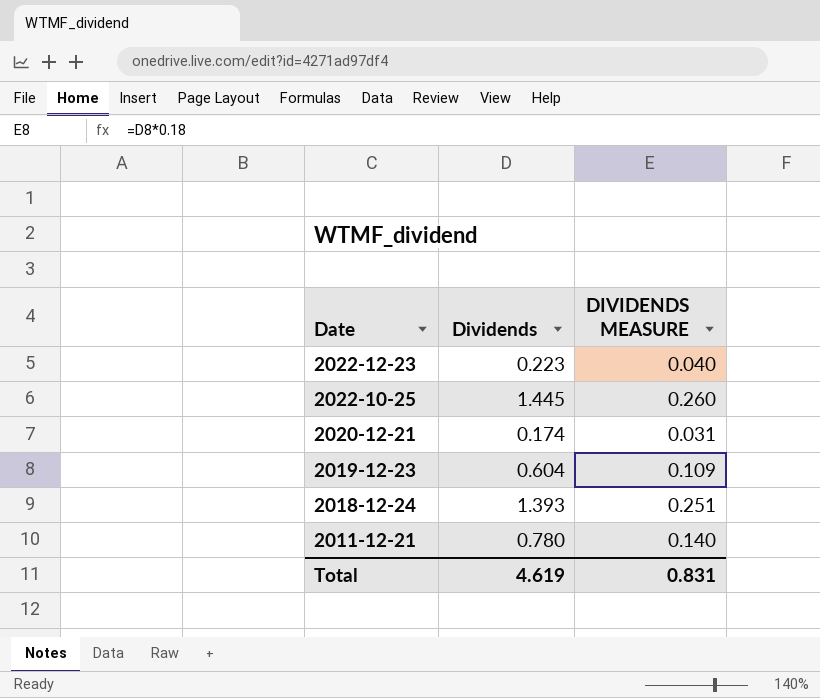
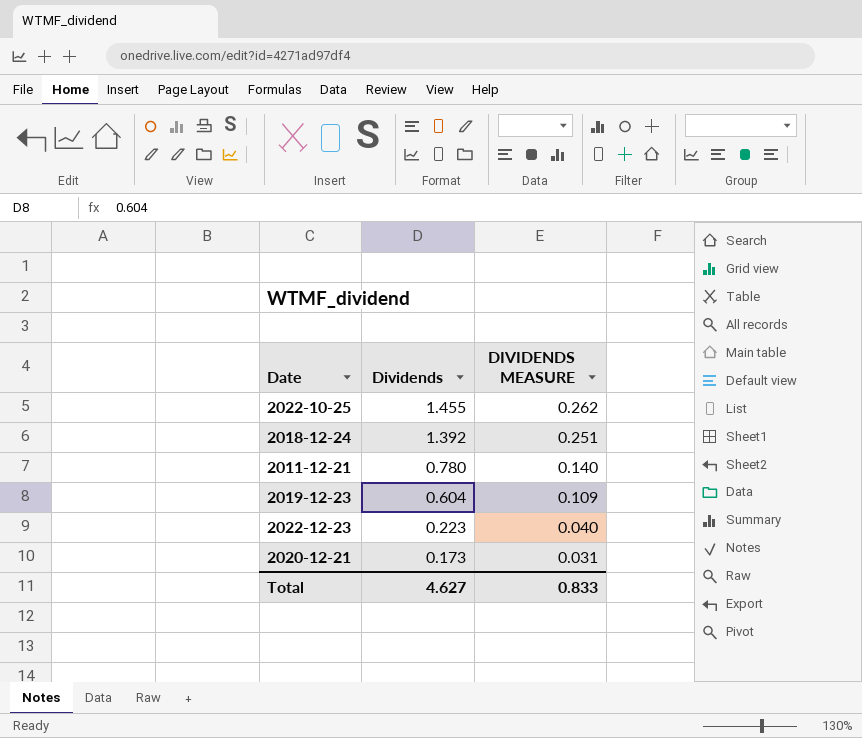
row order: Date descending -> Dividends descending
2022-10-25 | Dividends: 1.445 -> 1.455
2022-10-25 | DIVIDENDS MEASURE: 0.260 -> 0.262
2018-12-24 | Dividends: 1.393 -> 1.392
2020-12-21 | Dividends: 0.174 -> 0.173
Total | Dividends: 4.619 -> 4.627
Total | DIVIDENDS MEASURE: 0.831 -> 0.833

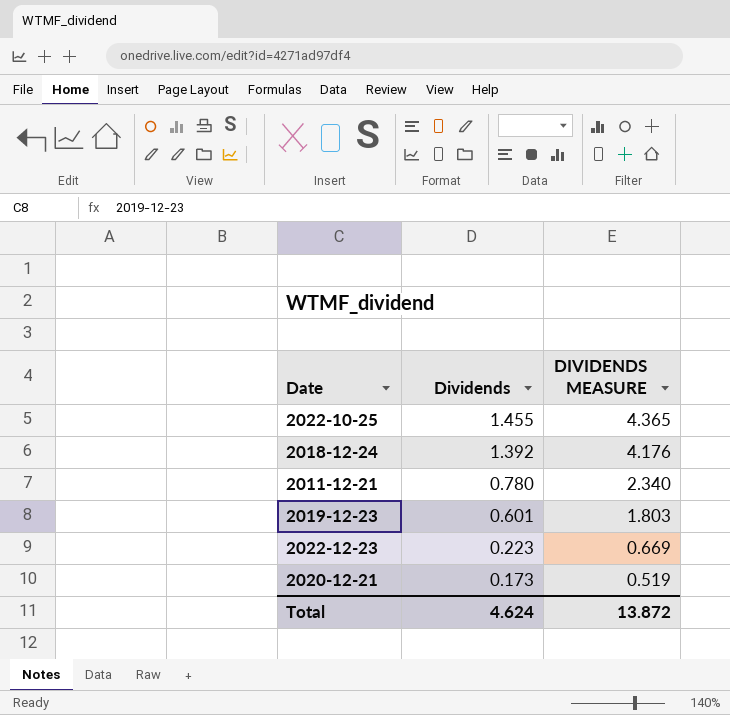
column DIVIDENDS MEASURE | formula: [Dividends] * 0.18 -> [Dividends] * 3
2019-12-23 | Dividends: 0.604 -> 0.601
Total | Dividends: 4.627 -> 4.624
Total | DIVIDENDS MEASURE: 0.833 -> 13.872

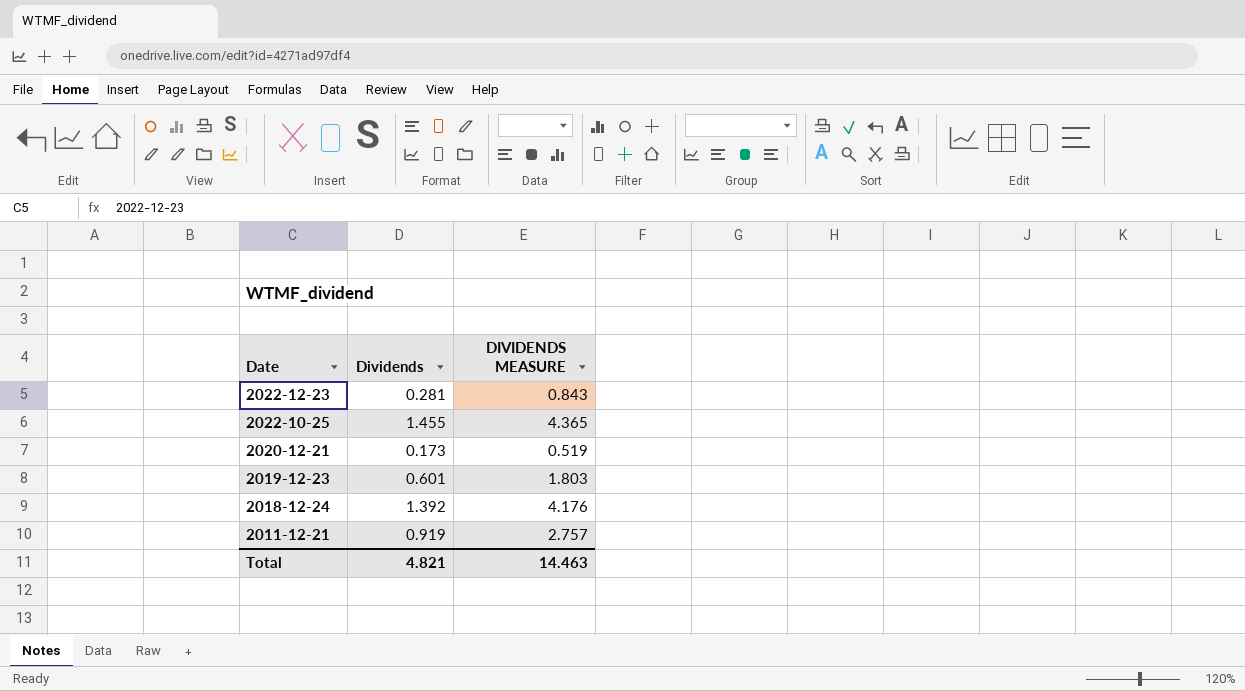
row order: Dividends descending -> Date descending
2022-12-23 | Dividends: 0.223 -> 0.281
2022-12-23 | DIVIDENDS MEASURE: 0.669 -> 0.843
2011-12-21 | Dividends: 0.780 -> 0.919
2011-12-21 | DIVIDENDS MEASURE: 2.340 -> 2.757
Total | Dividends: 4.624 -> 4.821
Total | DIVIDENDS MEASURE: 13.872 -> 14.463

